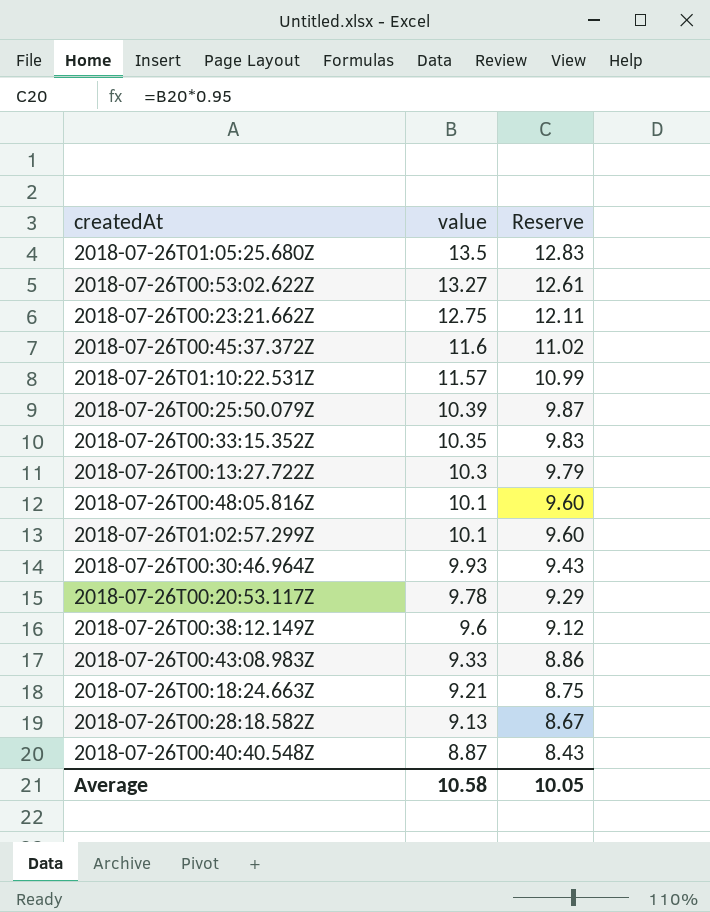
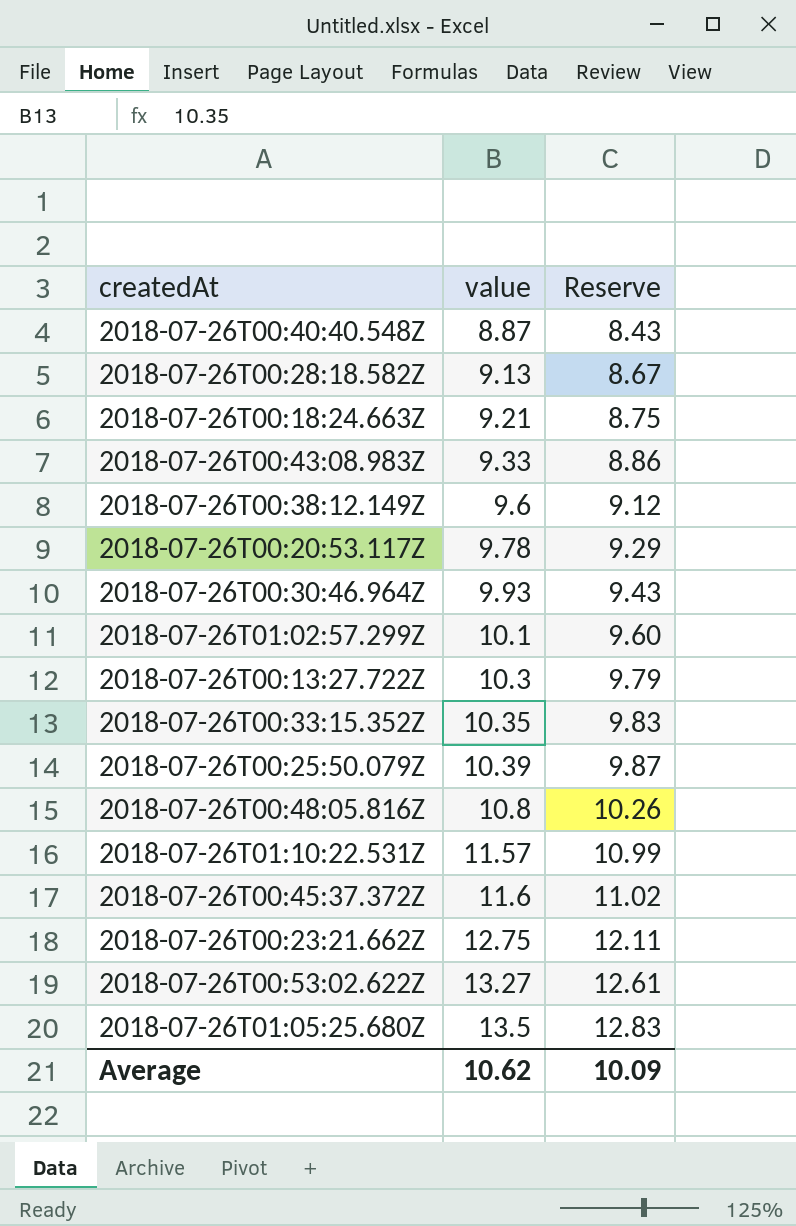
row order: value descending -> value ascending
2018-07-26T00:48:05.816Z | value: 10.1 -> 10.8
2018-07-26T00:48:05.816Z | Reserve: 9.60 -> 10.26
Average | value: 10.58 -> 10.62
Average | Reserve: 10.05 -> 10.09

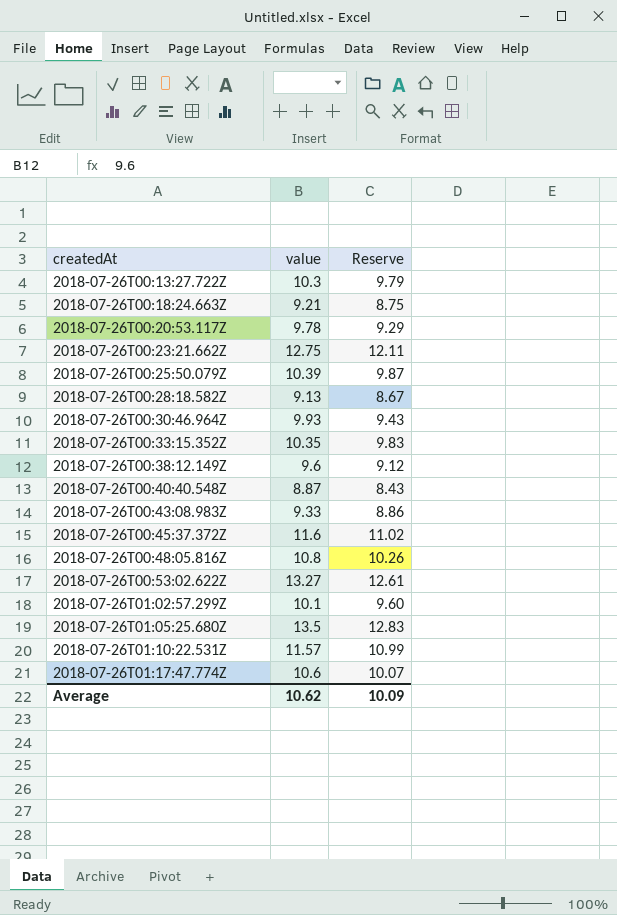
row order: value ascending -> createdAt ascending
row 2018-07-26T01:17:47.774Z: none -> 10.6 | 10.07

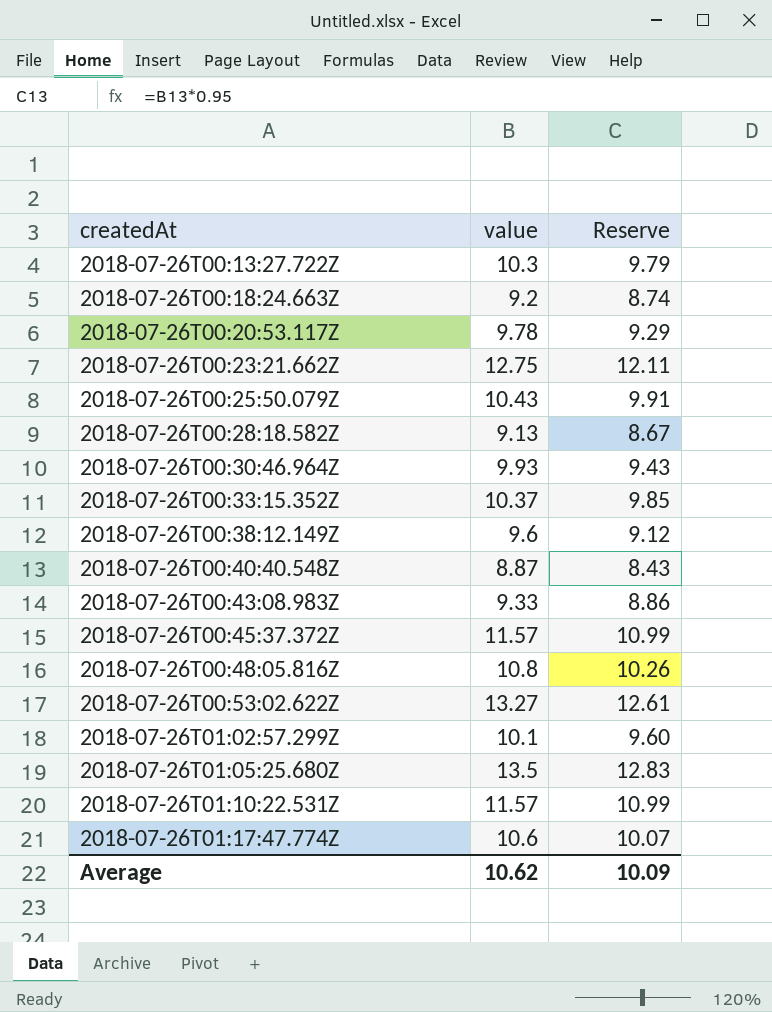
2018-07-26T00:18:24.663Z | value: 9.21 -> 9.2
2018-07-26T00:18:24.663Z | Reserve: 8.75 -> 8.74
2018-07-26T00:25:50.079Z | value: 10.39 -> 10.43
2018-07-26T00:25:50.079Z | Reserve: 9.87 -> 9.91
2018-07-26T00:33:15.352Z | value: 10.35 -> 10.37
2018-07-26T00:33:15.352Z | Reserve: 9.83 -> 9.85
2018-07-26T00:45:37.372Z | value: 11.6 -> 11.57
2018-07-26T00:45:37.372Z | Reserve: 11.02 -> 10.99

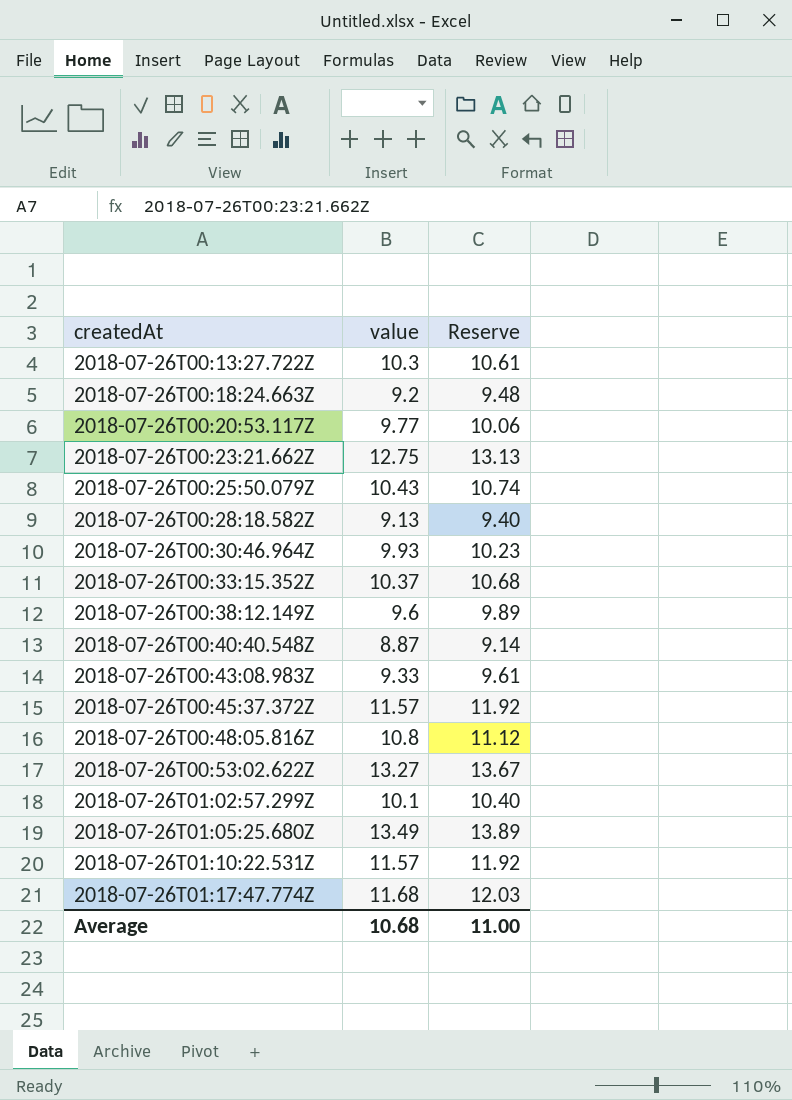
column Reserve | formula: [value] * 0.95 -> [value] * 1.03
2018-07-26T00:20:53.117Z | value: 9.78 -> 9.77
2018-07-26T01:05:25.680Z | value: 13.5 -> 13.49
2018-07-26T01:17:47.774Z | value: 10.6 -> 11.68
Average | value: 10.62 -> 10.68
Average | Reserve: 10.09 -> 11.00

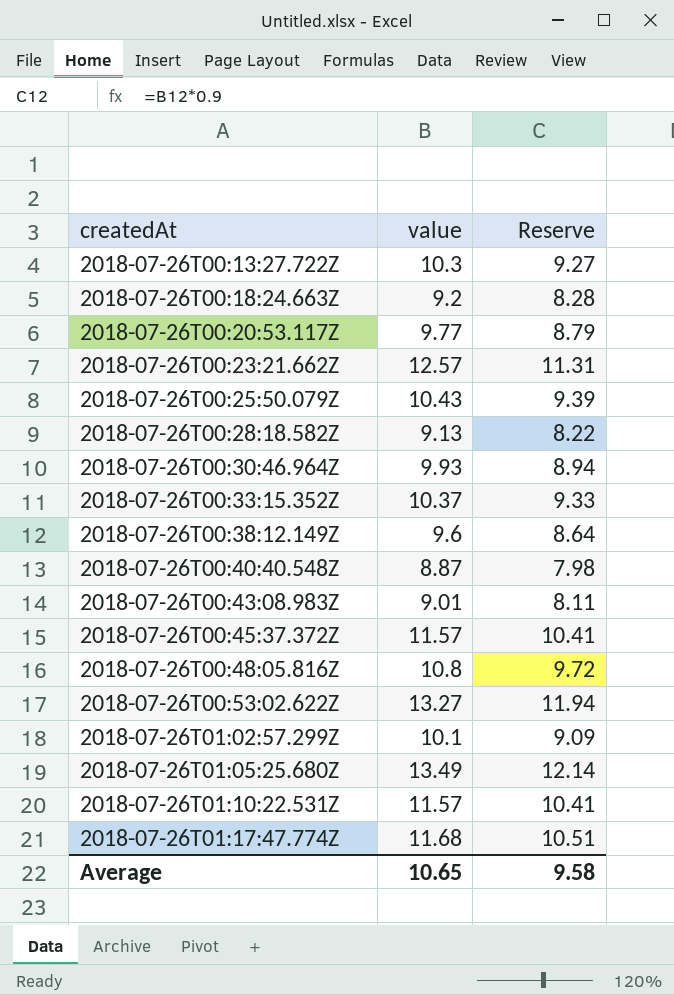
column Reserve | formula: [value] * 1.03 -> [value] * 0.9
2018-07-26T00:23:21.662Z | value: 12.75 -> 12.57
2018-07-26T00:43:08.983Z | value: 9.33 -> 9.01
Average | value: 10.68 -> 10.65
Average | Reserve: 11.00 -> 9.58

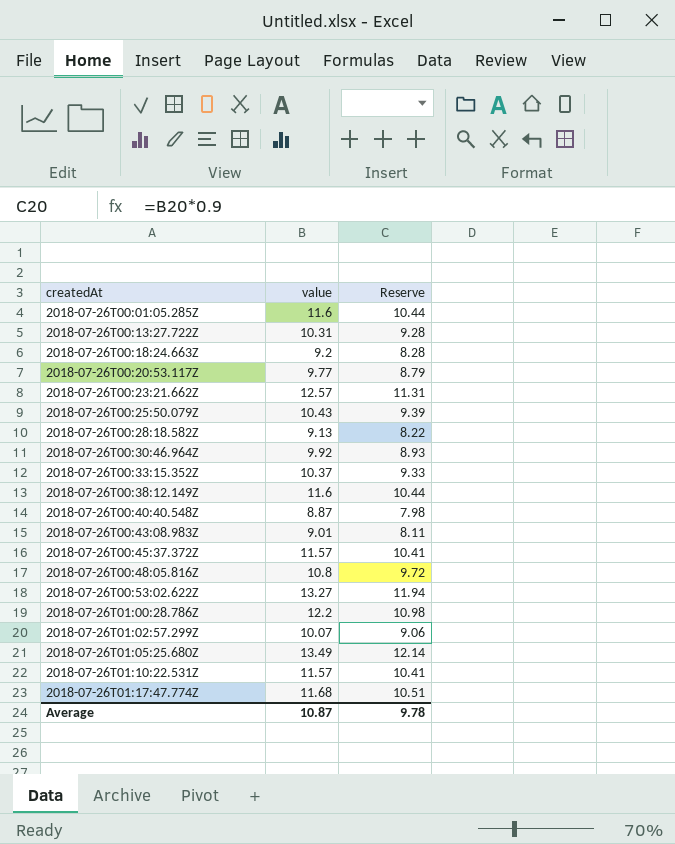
row 2018-07-26T00:01:05.285Z: none -> 11.6 | 10.44
2018-07-26T00:13:27.722Z | value: 10.3 -> 10.31
2018-07-26T00:13:27.722Z | Reserve: 9.27 -> 9.28
2018-07-26T00:30:46.964Z | value: 9.93 -> 9.92
2018-07-26T00:30:46.964Z | Reserve: 8.94 -> 8.93
2018-07-26T00:38:12.149Z | value: 9.6 -> 11.6
2018-07-26T00:38:12.149Z | Reserve: 8.64 -> 10.44
row 2018-07-26T01:00:28.786Z: none -> 12.2 | 10.98
2018-07-26T01:02:57.299Z | value: 10.1 -> 10.07
2018-07-26T01:02:57.299Z | Reserve: 9.09 -> 9.06
Average | value: 10.65 -> 10.87
Average | Reserve: 9.58 -> 9.78

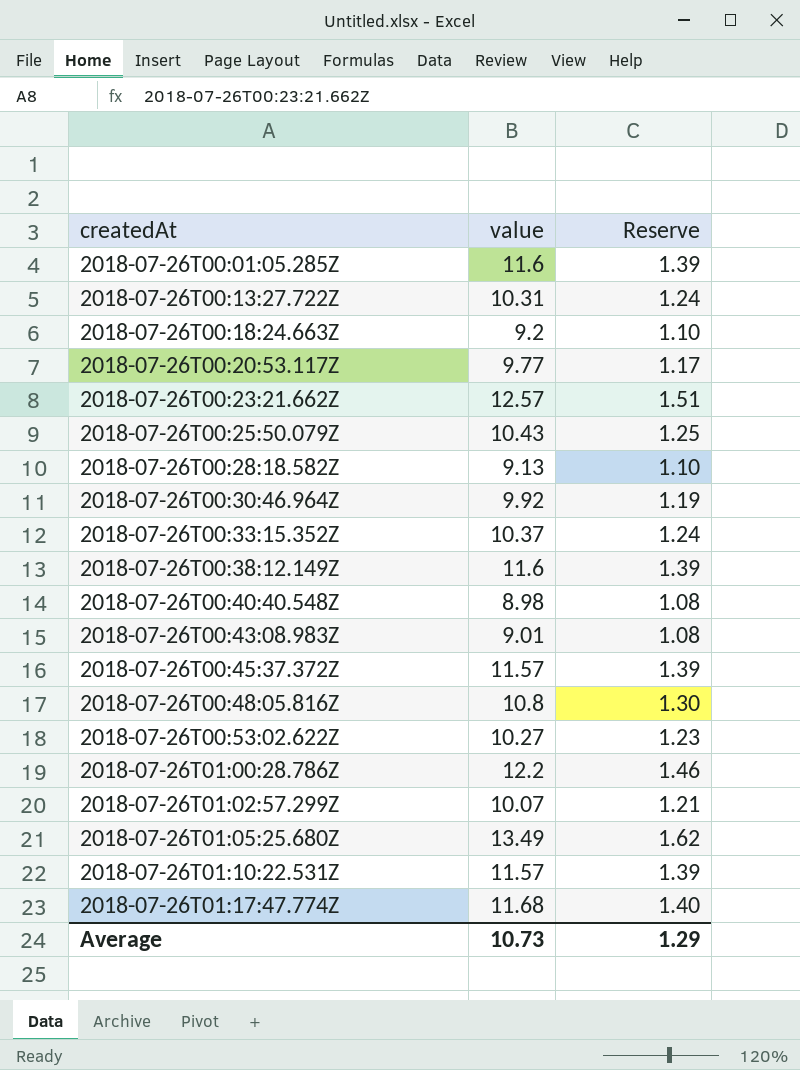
column Reserve | formula: [value] * 0.9 -> [value] * 0.12
2018-07-26T00:40:40.548Z | value: 8.87 -> 8.98
2018-07-26T00:53:02.622Z | value: 13.27 -> 10.27
Average | value: 10.87 -> 10.73
Average | Reserve: 9.78 -> 1.29

